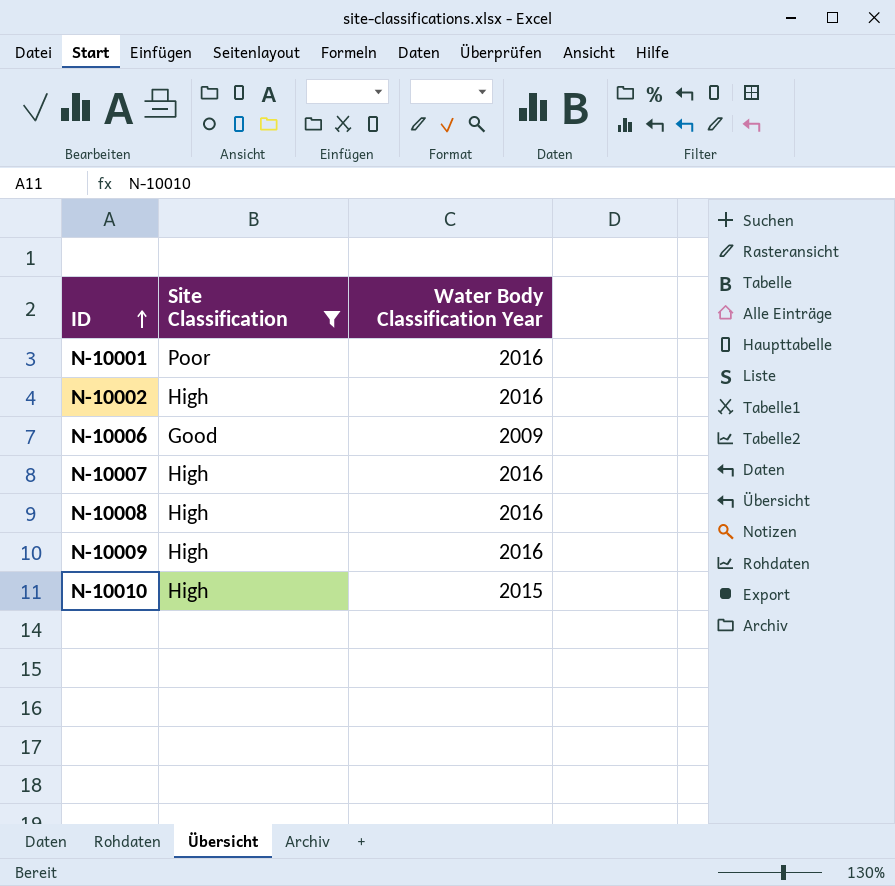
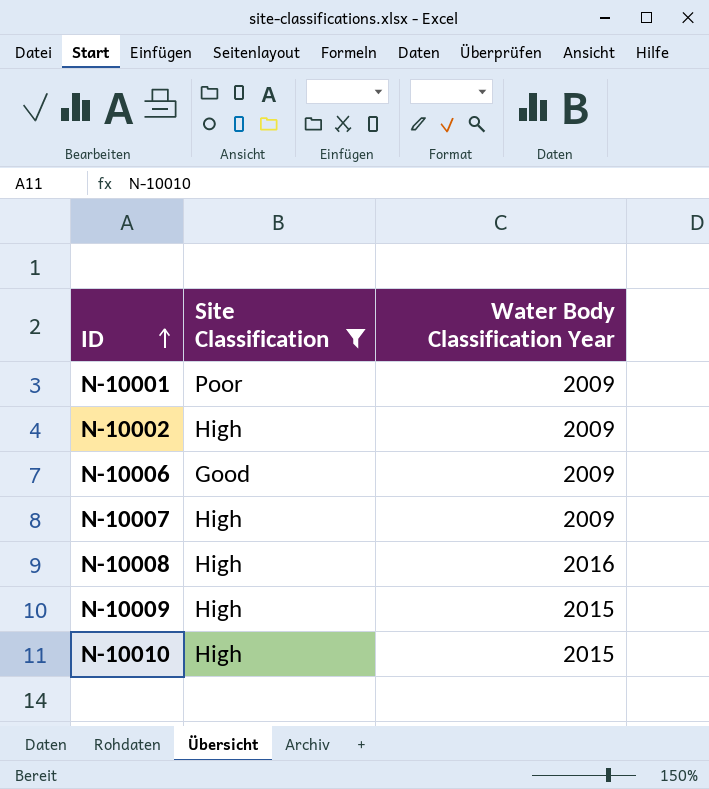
N-10001 | Water Body Classification Year: 2016 -> 2009
N-10002 | Water Body Classification Year: 2016 -> 2009
N-10007 | Water Body Classification Year: 2016 -> 2009
N-10009 | Water Body Classification Year: 2016 -> 2015

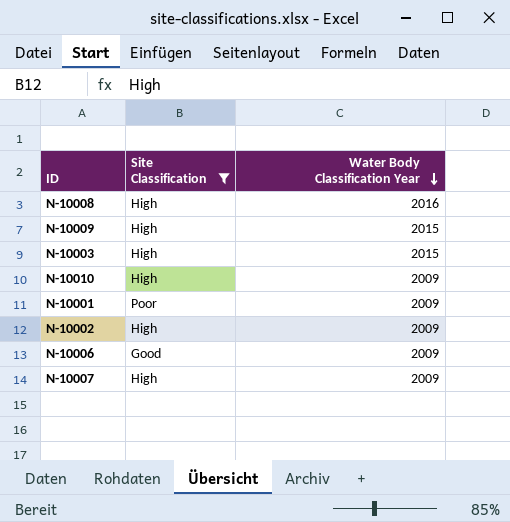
row order: ID ascending -> Water Body Classification Year descending
row N-10003: none -> High | 2015
N-10010 | Water Body Classification Year: 2015 -> 2009

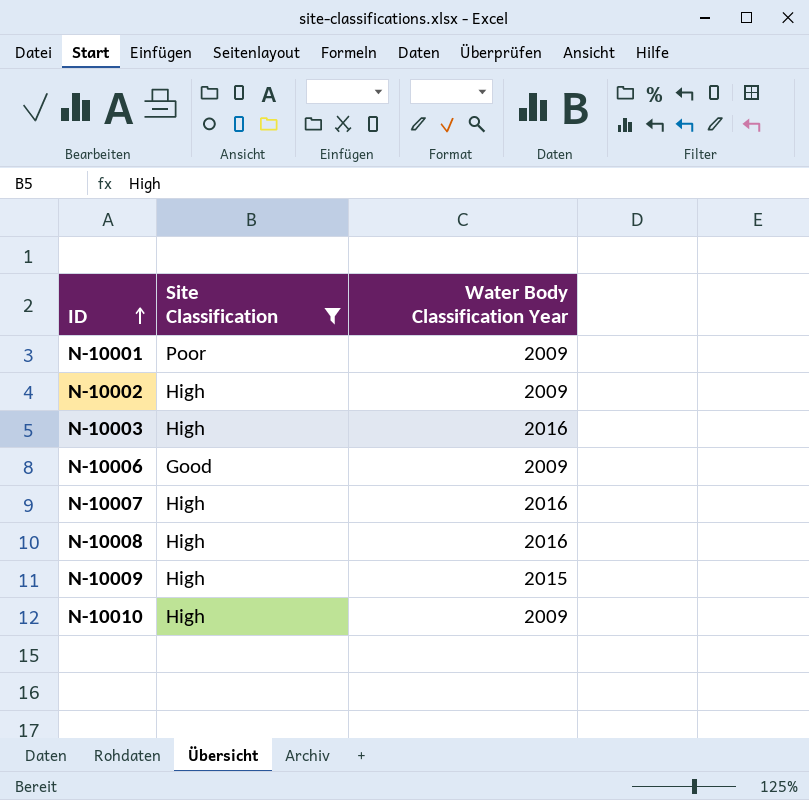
row order: Water Body Classification Year descending -> ID ascending
N-10003 | Water Body Classification Year: 2015 -> 2016
N-10007 | Water Body Classification Year: 2009 -> 2016

